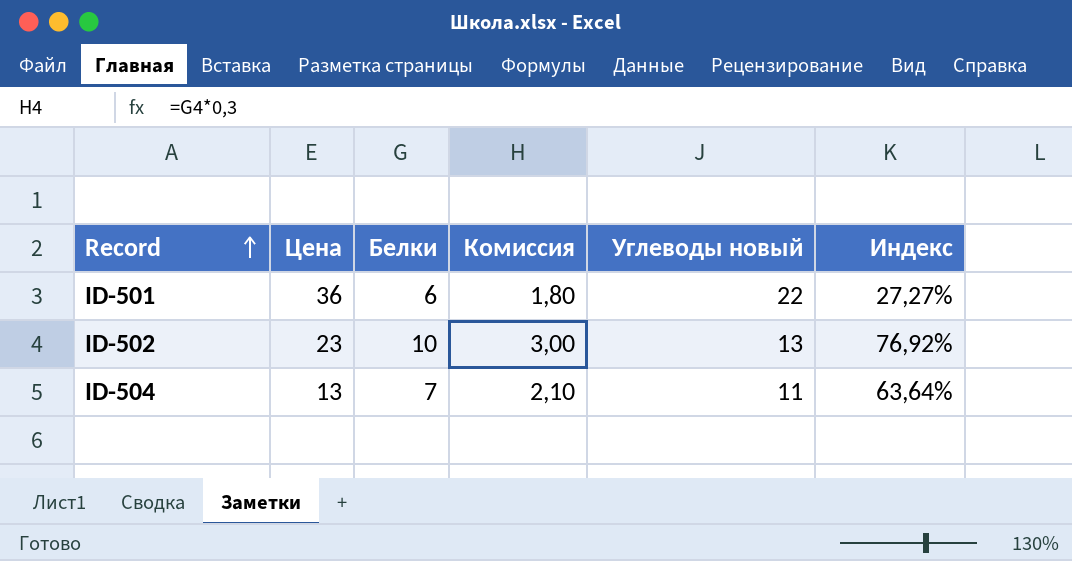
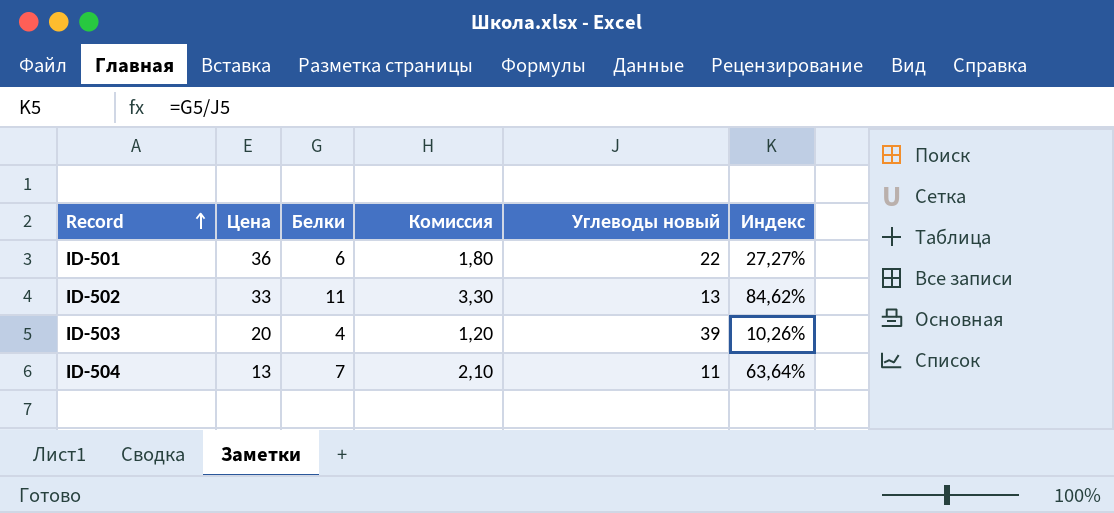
ID-502 | Цена: 23 -> 33
ID-502 | Белки: 10 -> 11
ID-502 | Комиссия: 3,00 -> 3,30
ID-502 | Индекс: 76,92% -> 84,62%
row ID-503: none -> 20 | 4 | 1,20 | 39 | 10,26%

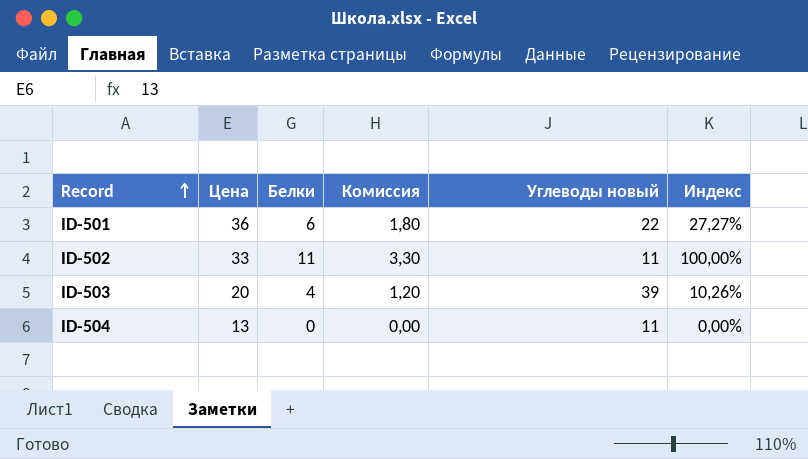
ID-502 | Углеводы новый: 13 -> 11
ID-502 | Индекс: 84,62% -> 100,00%
ID-504 | Белки: 7 -> 0
ID-504 | Комиссия: 2,10 -> 0,00
ID-504 | Индекс: 63,64% -> 0,00%

